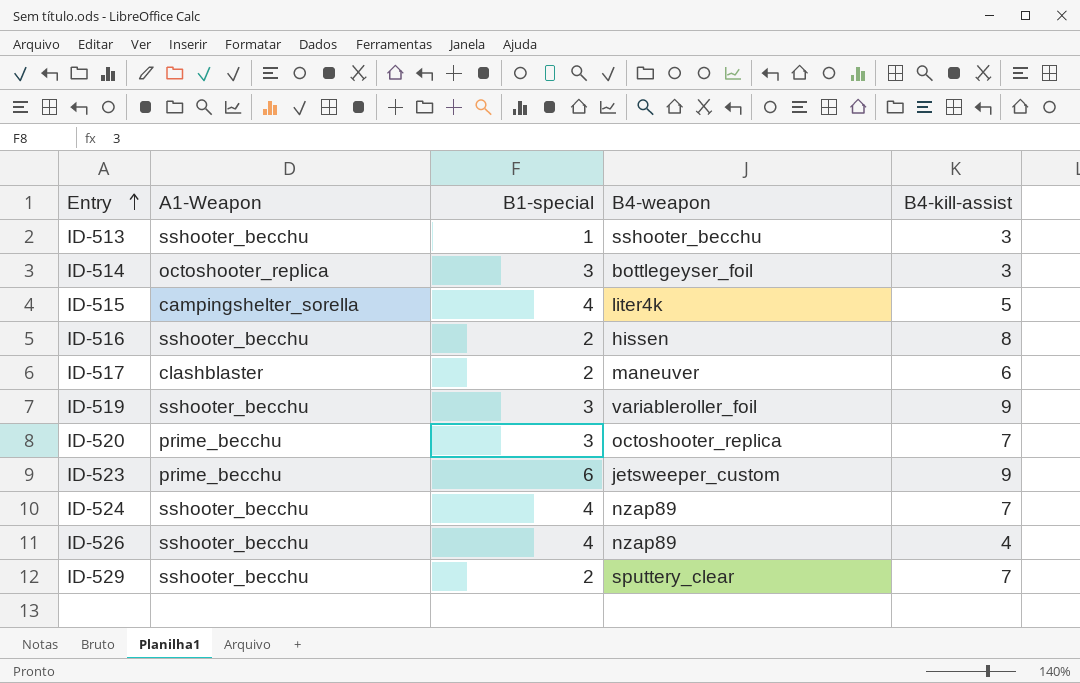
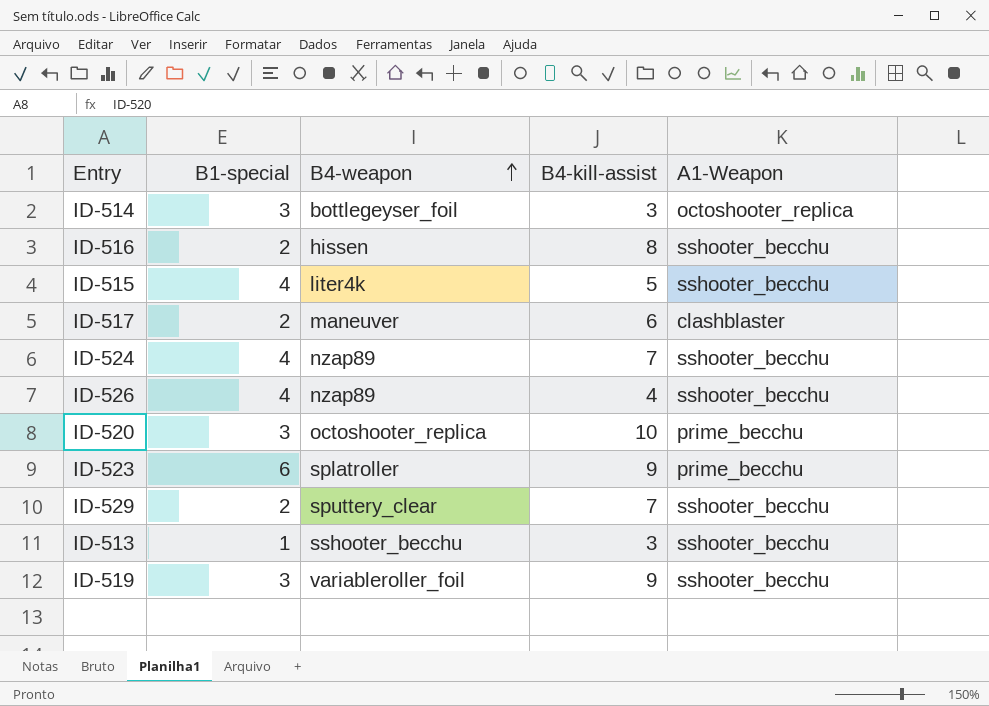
row order: Entry ascending -> B4-weapon ascending
column A1-Weapon | position: 2 -> 5
ID-515 | A1-Weapon: campingshelter_sorella -> sshooter_becchu
ID-520 | B4-kill-assist: 7 -> 10
ID-523 | B4-weapon: jetsweeper_custom -> splatroller

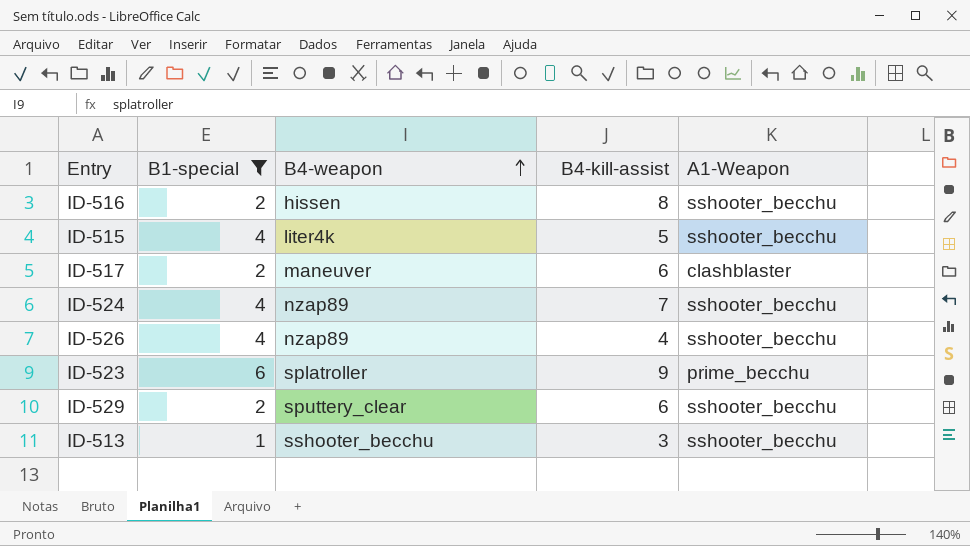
filter: none -> B1-special != 3
ID-529 | B4-kill-assist: 7 -> 6

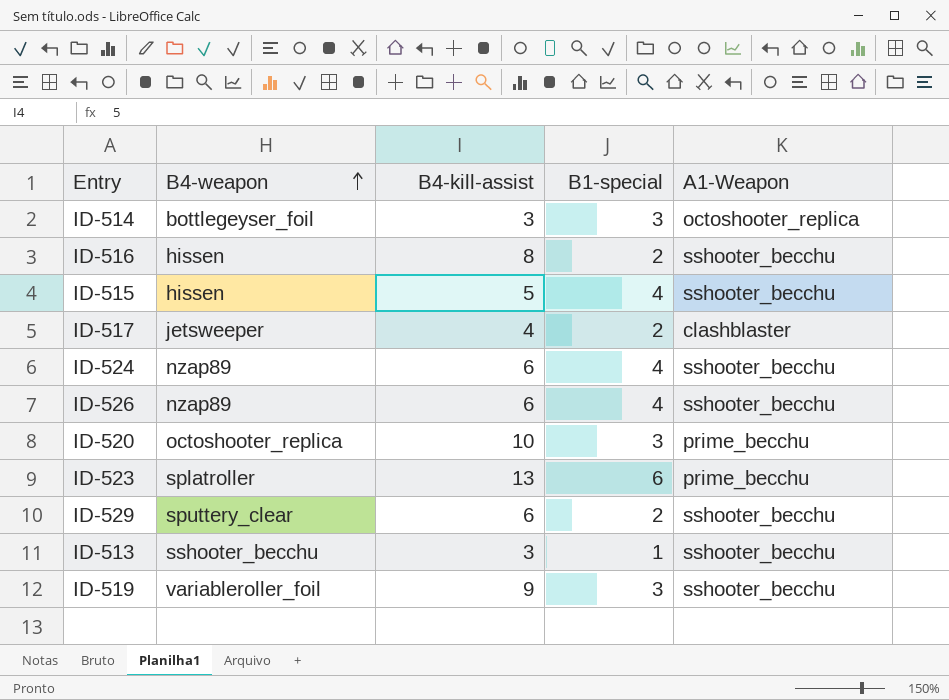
filter: B1-special != 3 -> none
column B1-special | position: 2 -> 4
ID-515 | B4-weapon: liter4k -> hissen
ID-517 | B4-weapon: maneuver -> jetsweeper
ID-517 | B4-kill-assist: 6 -> 4
ID-524 | B4-kill-assist: 7 -> 6
ID-526 | B4-kill-assist: 4 -> 6
ID-523 | B4-kill-assist: 9 -> 13

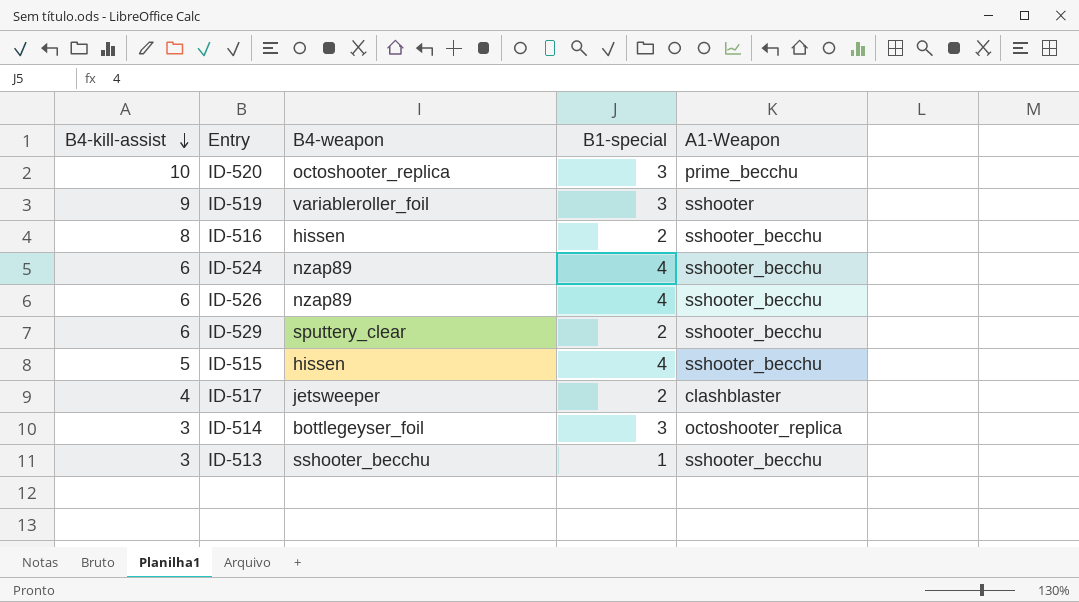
row order: B4-weapon ascending -> B4-kill-assist descending
column B4-kill-assist | position: 3 -> 1
row ID-523: splatroller | 13 | 6 | prime_becchu -> none
ID-519 | A1-Weapon: sshooter_becchu -> sshooter

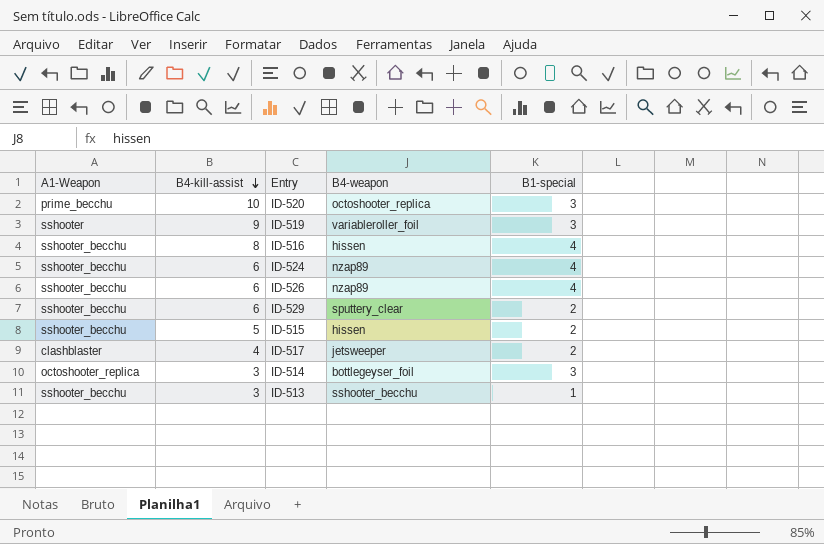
column A1-Weapon | position: 5 -> 1
ID-516 | B1-special: 2 -> 4
ID-515 | B1-special: 4 -> 2

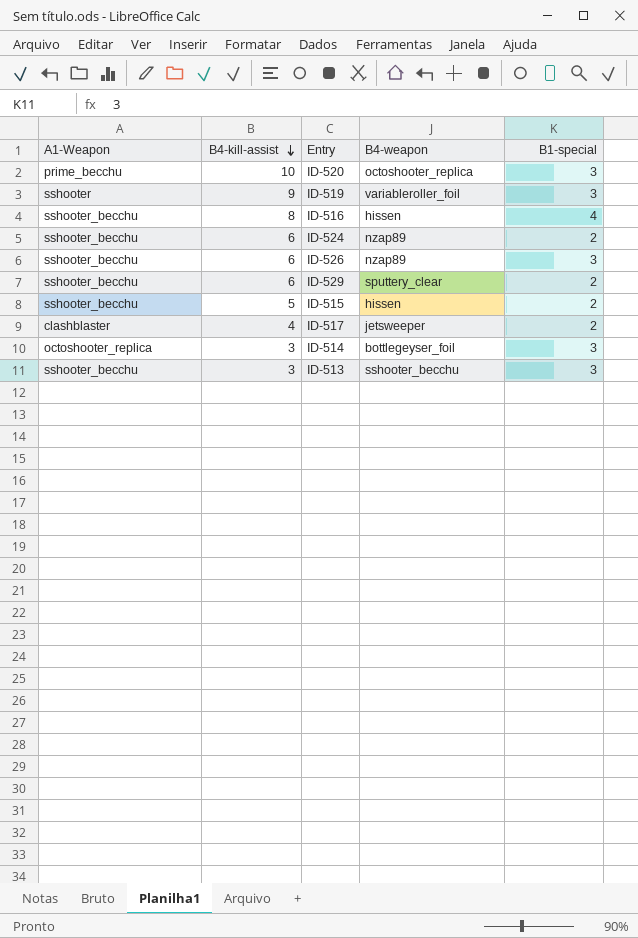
ID-524 | B1-special: 4 -> 2
ID-526 | B1-special: 4 -> 3
ID-513 | B1-special: 1 -> 3

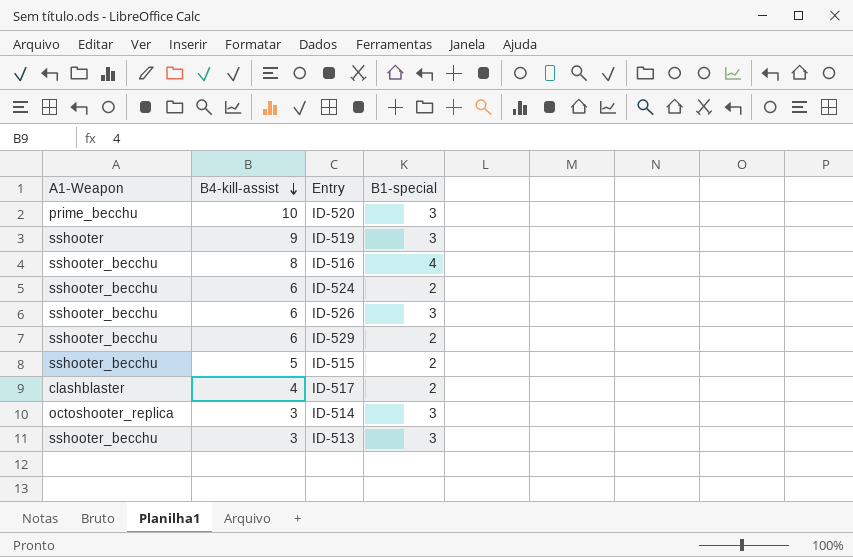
column B4-weapon | position: 4 -> none

